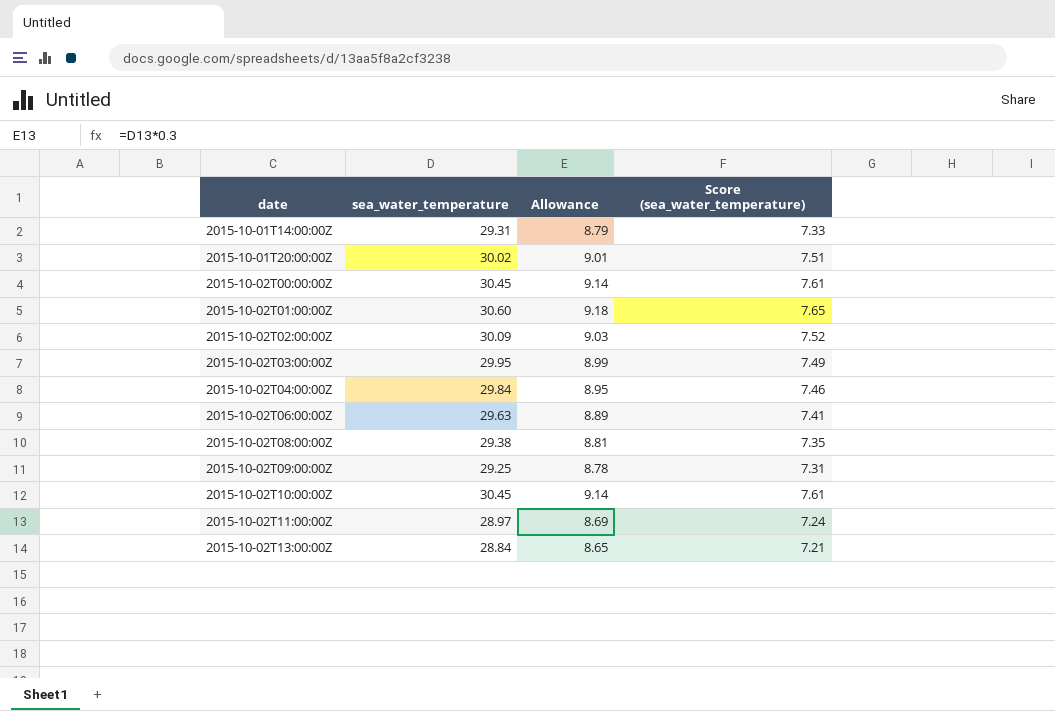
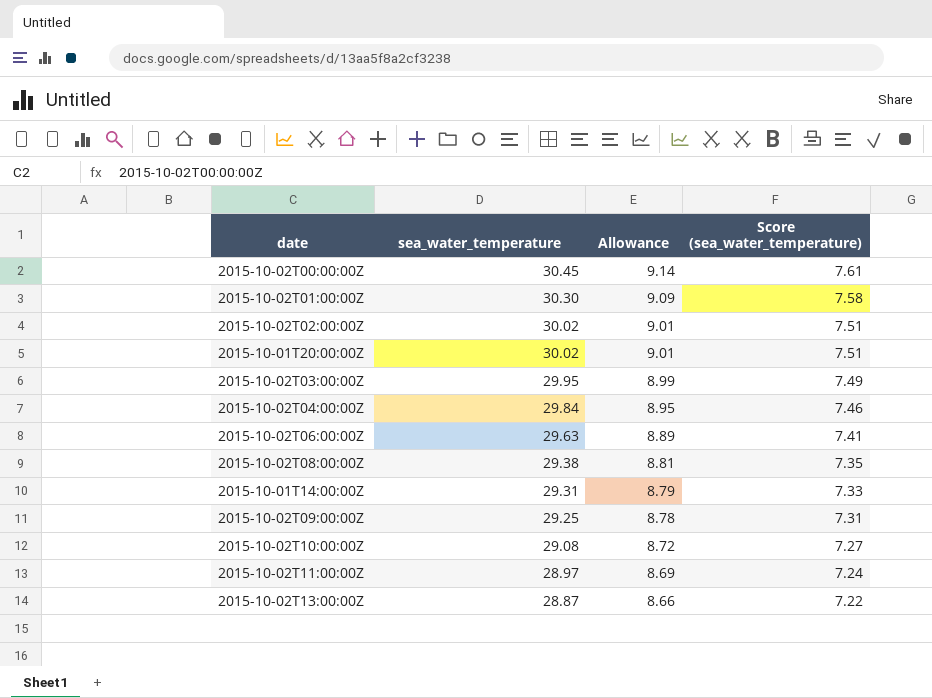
row order: date ascending -> sea_water_temperature descending
2015-10-02T01:00:00Z | sea_water_temperature: 30.60 -> 30.30
2015-10-02T01:00:00Z | Allowance: 9.18 -> 9.09
2015-10-02T01:00:00Z | Score (sea_water_temperature): 7.65 -> 7.58
2015-10-02T02:00:00Z | sea_water_temperature: 30.09 -> 30.02
2015-10-02T02:00:00Z | Allowance: 9.03 -> 9.01
2015-10-02T02:00:00Z | Score (sea_water_temperature): 7.52 -> 7.51
2015-10-02T10:00:00Z | sea_water_temperature: 30.45 -> 29.08
2015-10-02T10:00:00Z | Allowance: 9.14 -> 8.72
2015-10-02T10:00:00Z | Score (sea_water_temperature): 7.61 -> 7.27
2015-10-02T13:00:00Z | sea_water_temperature: 28.84 -> 28.87
2015-10-02T13:00:00Z | Allowance: 8.65 -> 8.66
2015-10-02T13:00:00Z | Score (sea_water_temperature): 7.21 -> 7.22

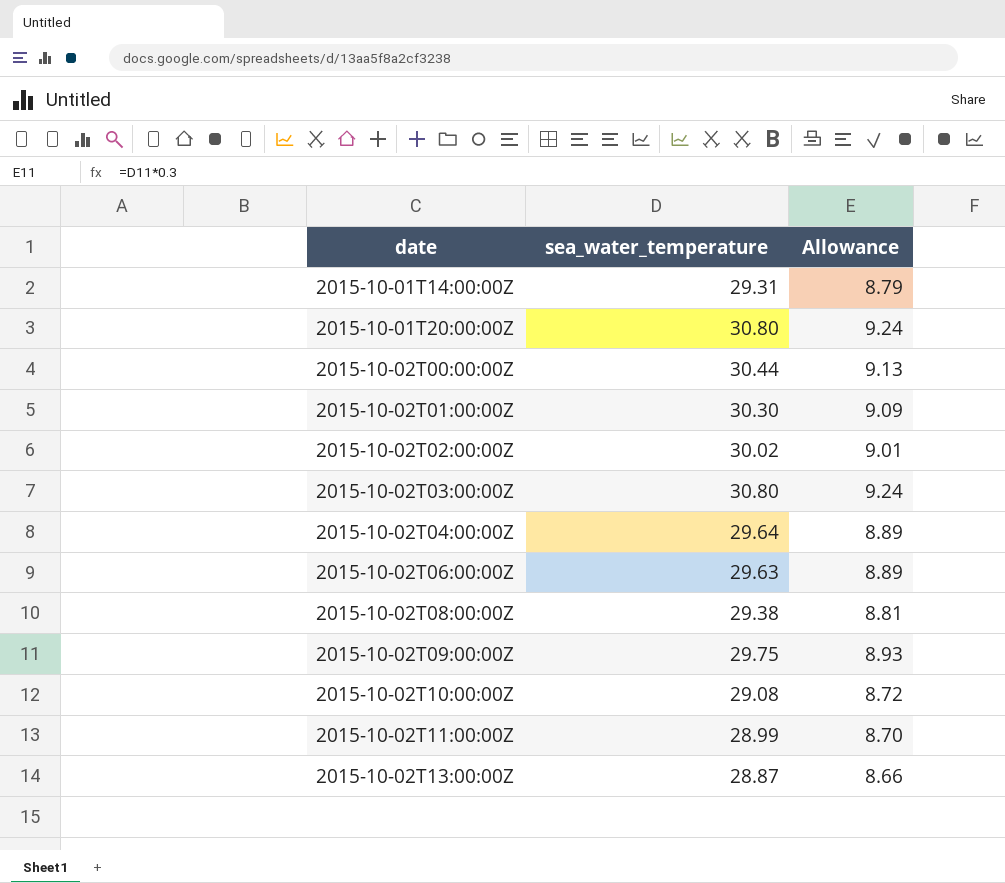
row order: sea_water_temperature descending -> date ascending
column Score (sea_water_temperature) | formula: [sea_water_temperature] * 0.25 -> none
2015-10-01T20:00:00Z | sea_water_temperature: 30.02 -> 30.80
2015-10-01T20:00:00Z | Allowance: 9.01 -> 9.24
2015-10-02T00:00:00Z | sea_water_temperature: 30.45 -> 30.44
2015-10-02T00:00:00Z | Allowance: 9.14 -> 9.13
2015-10-02T03:00:00Z | sea_water_temperature: 29.95 -> 30.80
2015-10-02T03:00:00Z | Allowance: 8.99 -> 9.24
2015-10-02T04:00:00Z | sea_water_temperature: 29.84 -> 29.64
2015-10-02T04:00:00Z | Allowance: 8.95 -> 8.89
2015-10-02T09:00:00Z | sea_water_temperature: 29.25 -> 29.75
2015-10-02T09:00:00Z | Allowance: 8.78 -> 8.93
2015-10-02T11:00:00Z | sea_water_temperature: 28.97 -> 28.99
2015-10-02T11:00:00Z | Allowance: 8.69 -> 8.70

